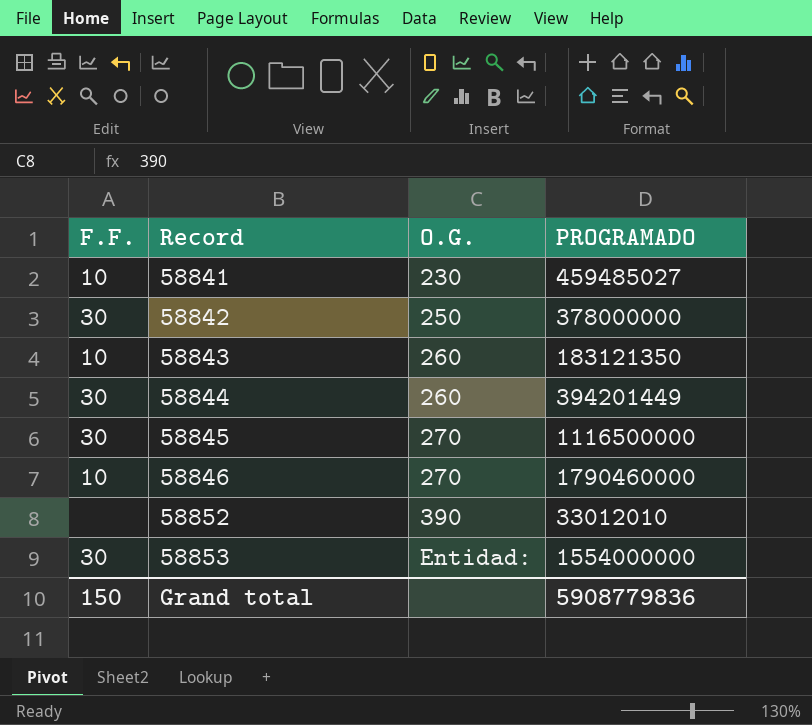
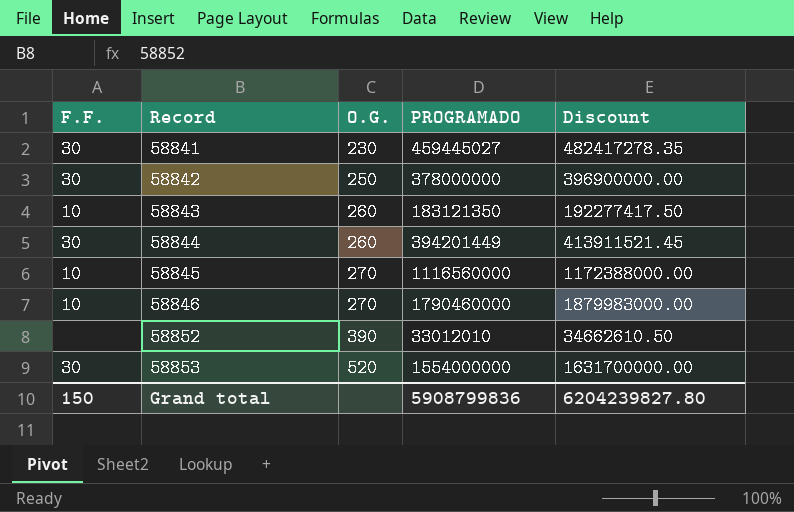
column Discount | formula: none -> [PROGRAMADO] * 1.05
58841 | F.F.: 10 -> 30
58841 | PROGRAMADO: 459485027 -> 459445027
58845 | F.F.: 30 -> 10
58845 | PROGRAMADO: 1116500000 -> 1116560000
58853 | O.G.: Entidad: -> 520
Grand total | PROGRAMADO: 5908779836 -> 5908799836

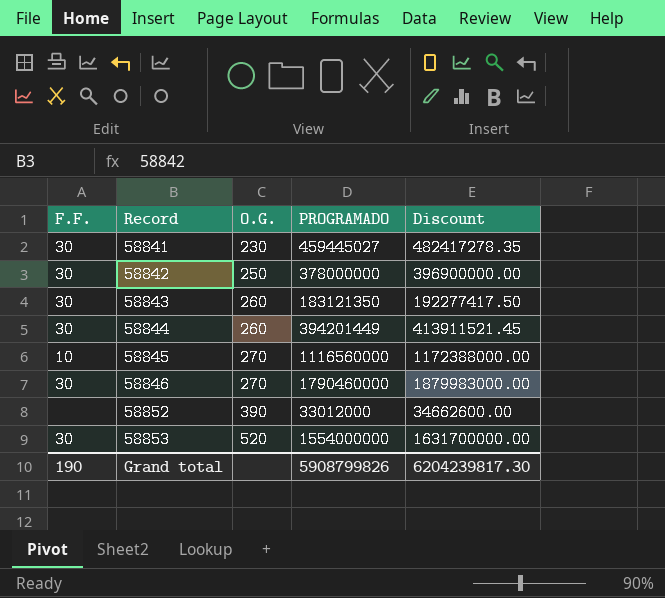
58843 | F.F.: 10 -> 30
58846 | F.F.: 10 -> 30
58852 | PROGRAMADO: 33012010 -> 33012000
58852 | Discount: 34662610.50 -> 34662600.00
Grand total | F.F.: 150 -> 190
Grand total | PROGRAMADO: 5908799836 -> 5908799826
Grand total | Discount: 6204239827.80 -> 6204239817.30

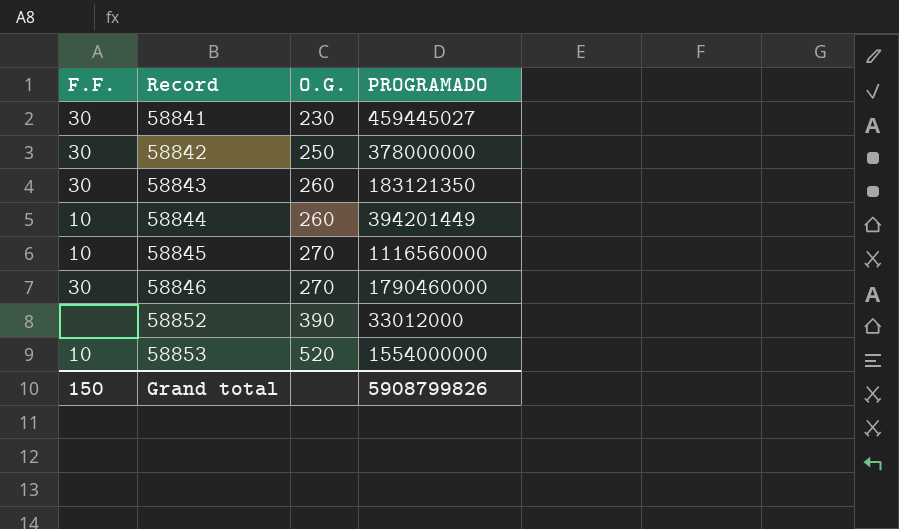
column Discount | formula: [PROGRAMADO] * 1.05 -> none
58844 | F.F.: 30 -> 10
58853 | F.F.: 30 -> 10
Grand total | F.F.: 190 -> 150

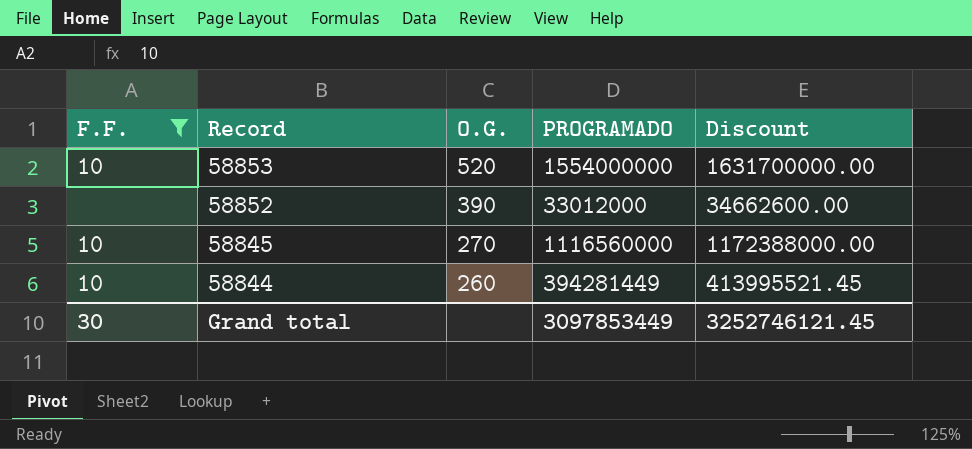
filter: none -> F.F. != 30
row order: Record ascending -> Record descending
column Discount | formula: none -> [PROGRAMADO] * 1.05
58844 | PROGRAMADO: 394201449 -> 394281449
Grand total | F.F.: 150 -> 30
Grand total | PROGRAMADO: 5908799826 -> 3097853449

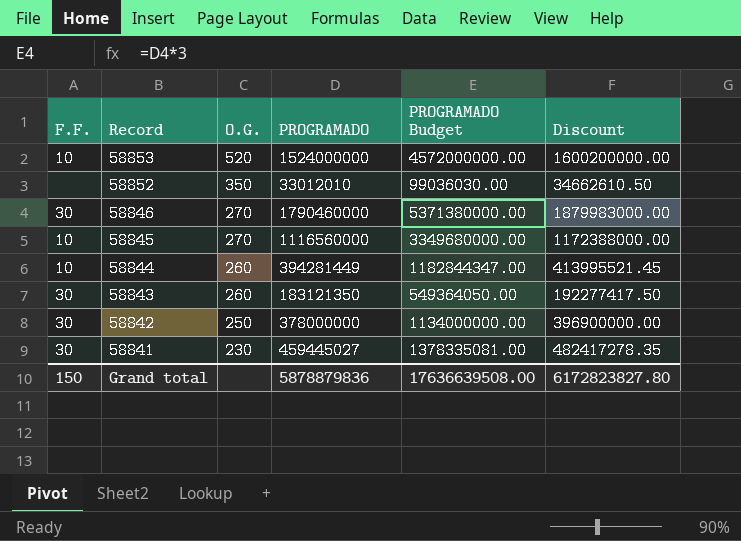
filter: F.F. != 30 -> none
column PROGRAMADO Budget | formula: none -> [PROGRAMADO] * 3
58853 | PROGRAMADO: 1554000000 -> 1524000000
58853 | Discount: 1631700000.00 -> 1600200000.00
58852 | O.G.: 390 -> 350
58852 | PROGRAMADO: 33012000 -> 33012010
58852 | Discount: 34662600.00 -> 34662610.50
Grand total | F.F.: 30 -> 150
Grand total | PROGRAMADO: 3097853449 -> 5878879836
Grand total | Discount: 3252746121.45 -> 6172823827.80

